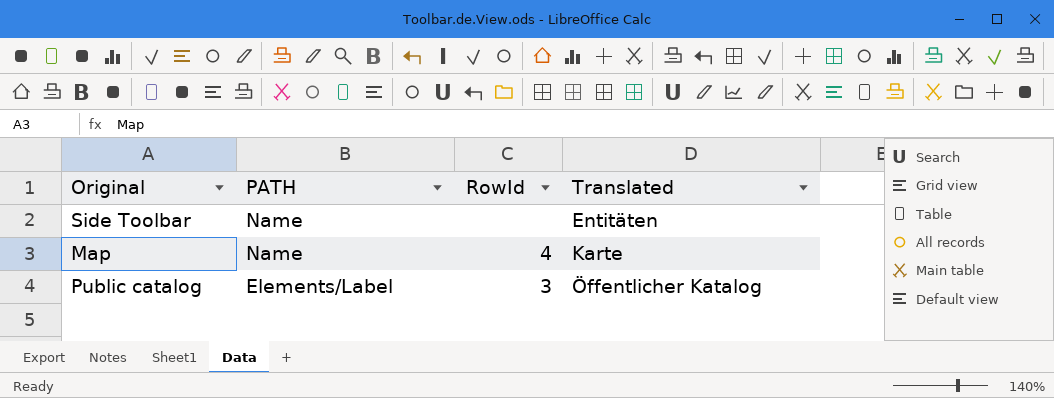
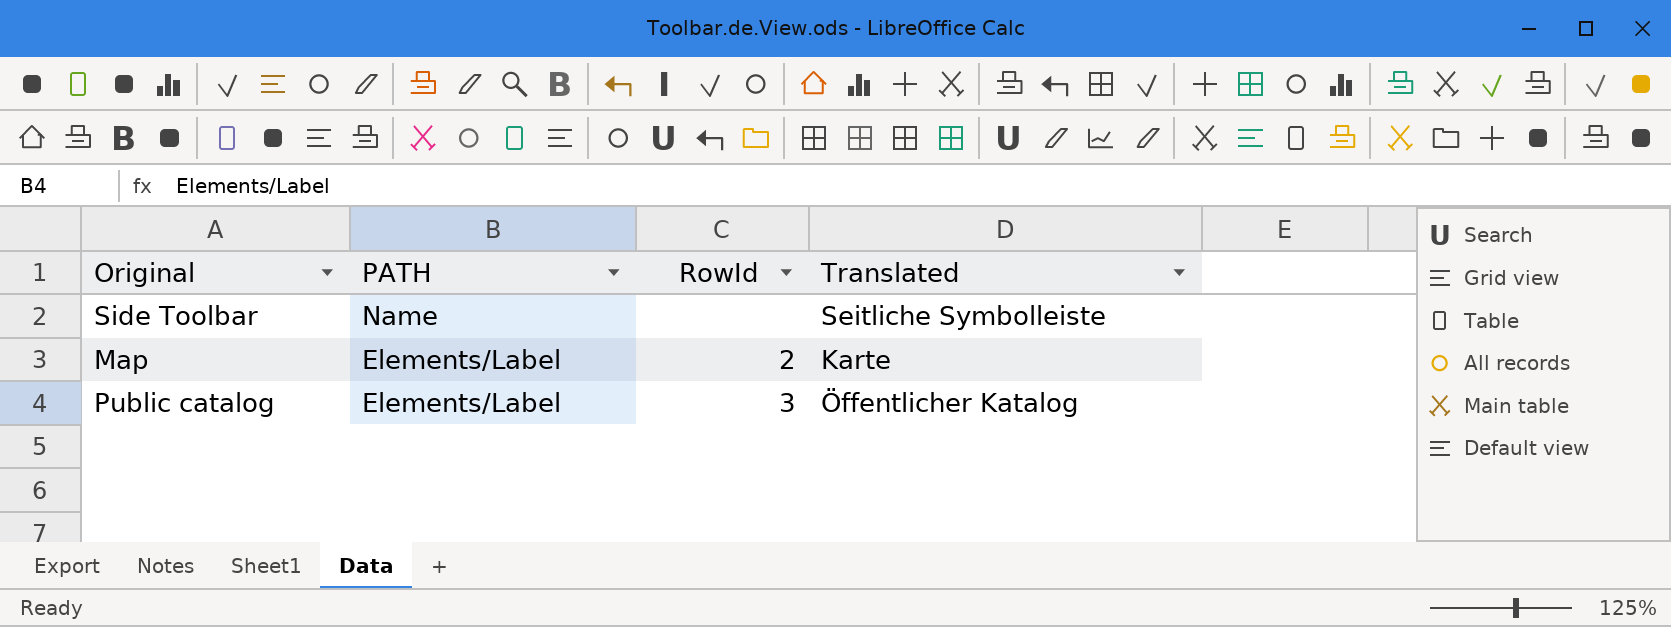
Side Toolbar | Translated: Entitäten -> Seitliche Symbolleiste
Map | PATH: Name -> Elements/Label
Map | RowId: 4 -> 2

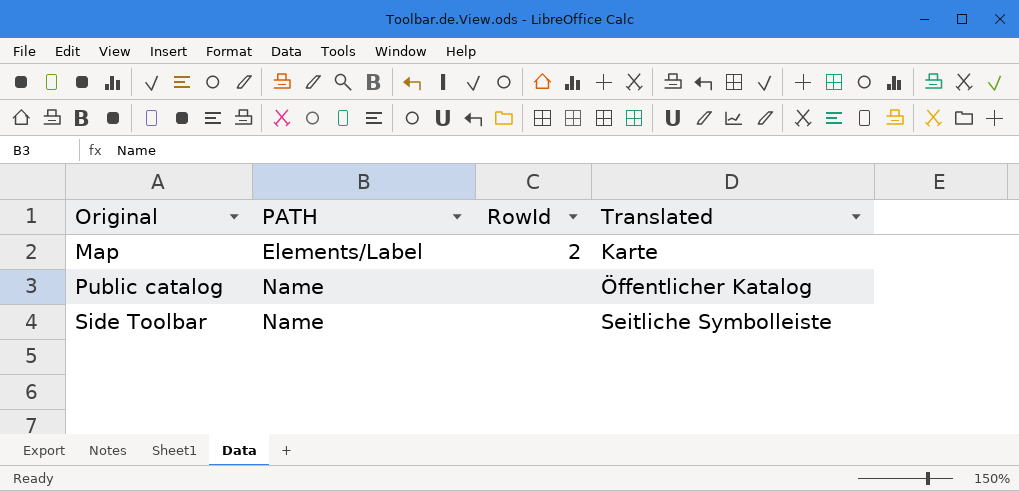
row order: PATH descending -> Original ascending
Public catalog | PATH: Elements/Label -> Name
Public catalog | RowId: 3 -> none

